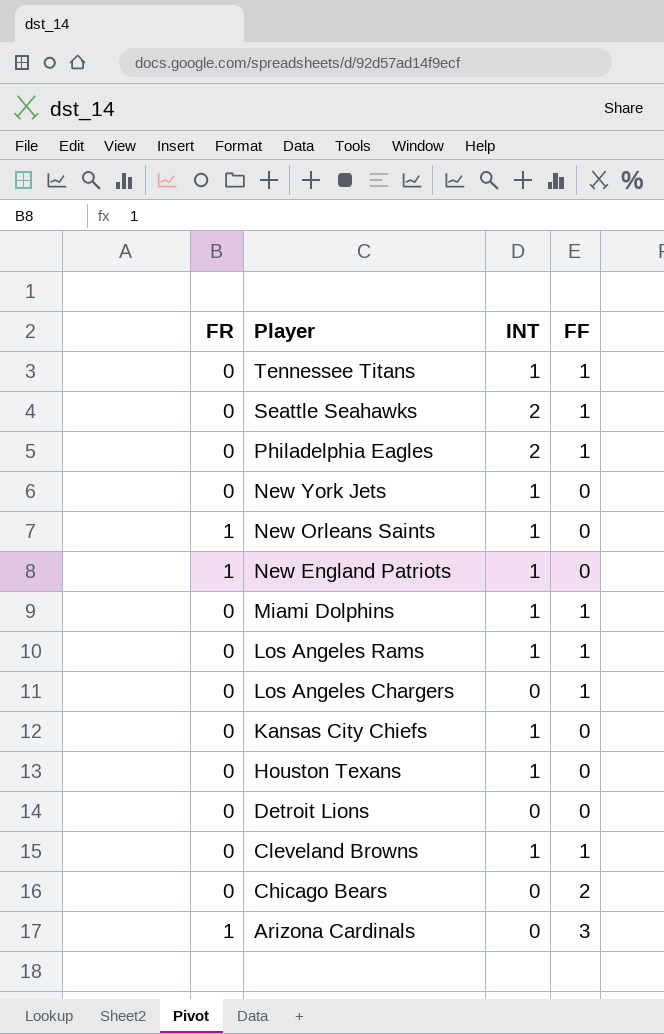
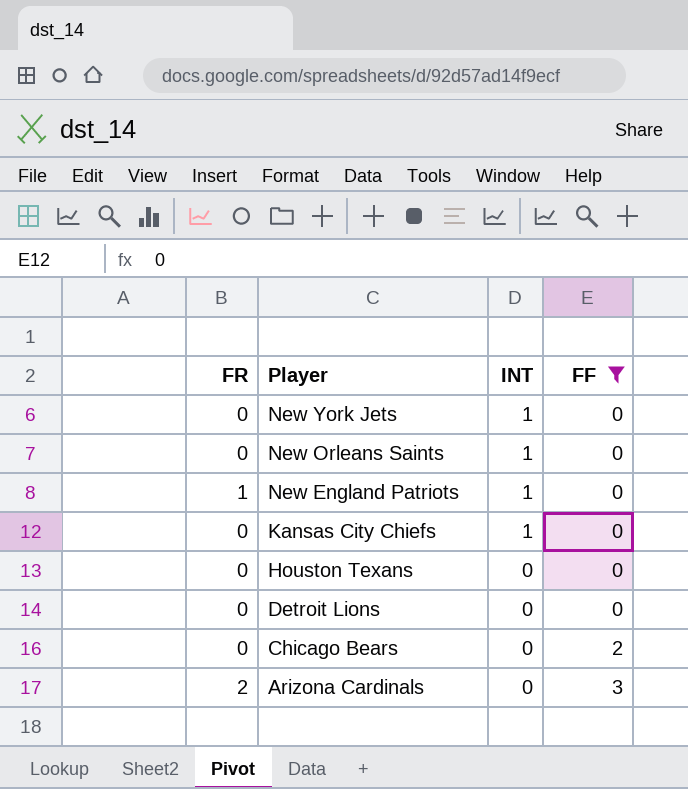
filter: none -> FF != 1
New Orleans Saints | FR: 1 -> 0
Houston Texans | INT: 1 -> 0
Arizona Cardinals | FR: 1 -> 2

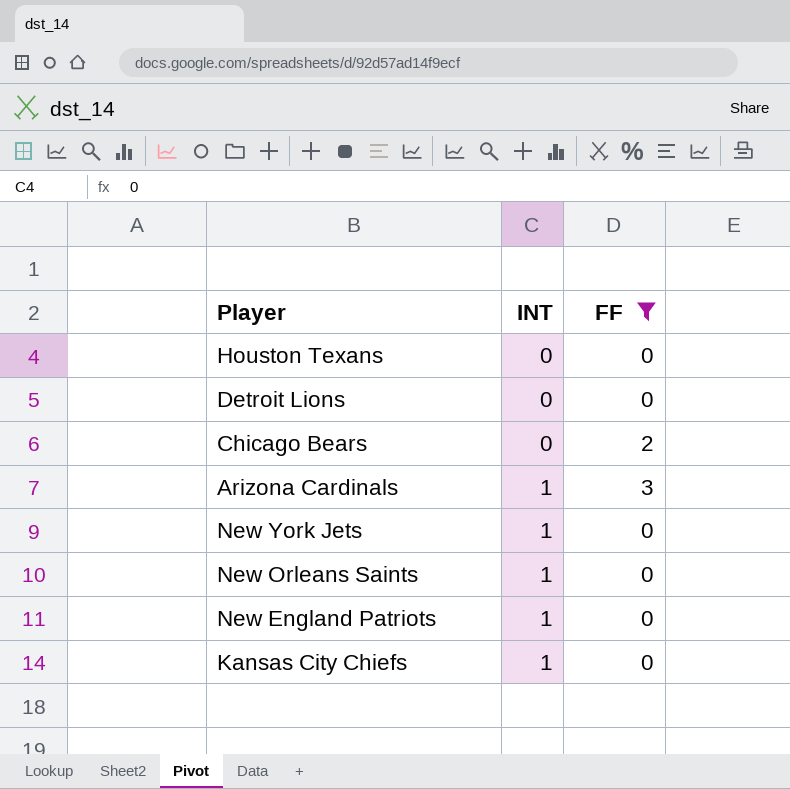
row order: Player descending -> INT ascending
column FR | position: 1 -> none
Arizona Cardinals | INT: 0 -> 1

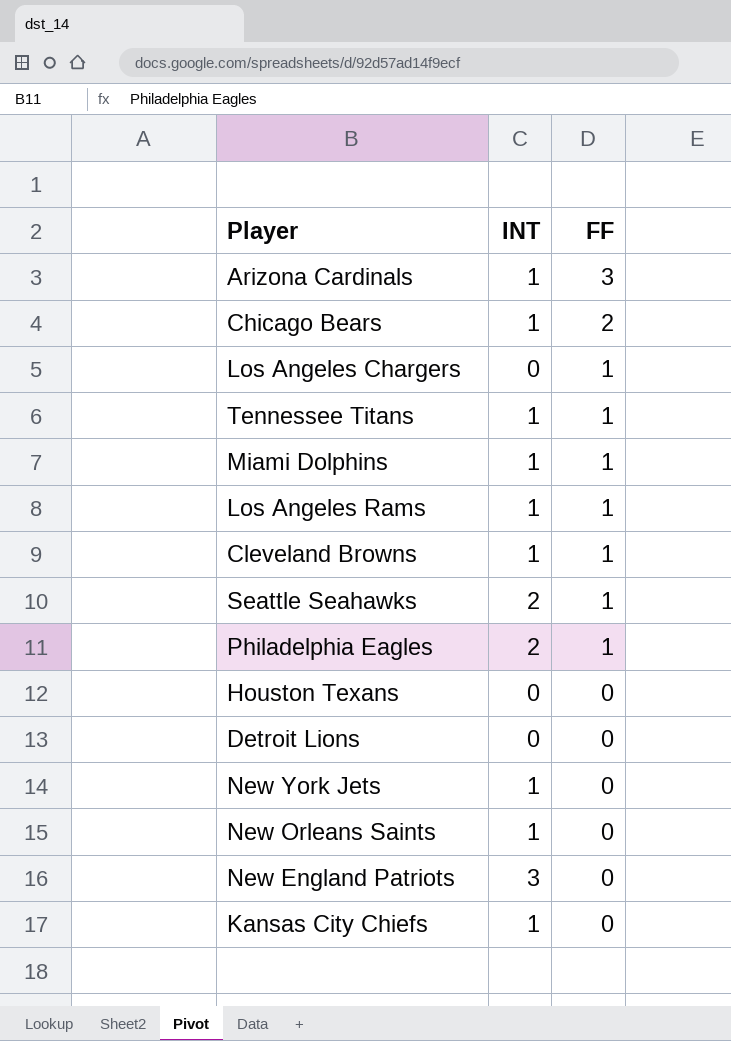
filter: FF != 1 -> none
row order: INT ascending -> FF descending
Chicago Bears | INT: 0 -> 1
New England Patriots | INT: 1 -> 3

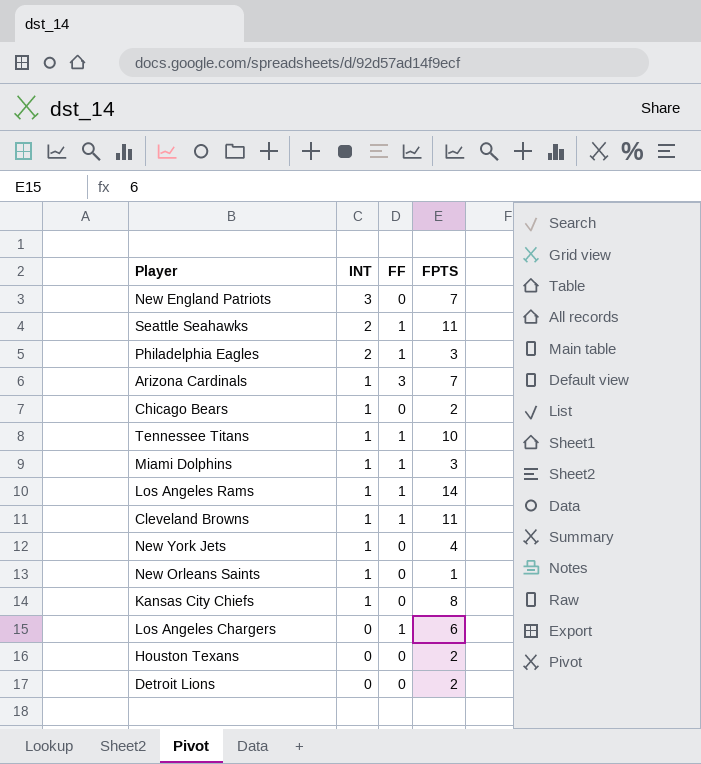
row order: FF descending -> INT descending
column FPTS | position: none -> 4
Chicago Bears | FF: 2 -> 0

